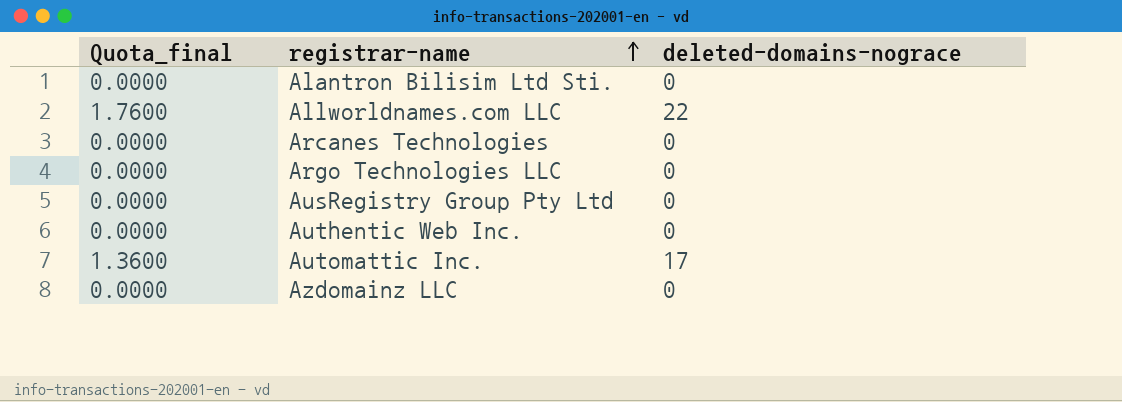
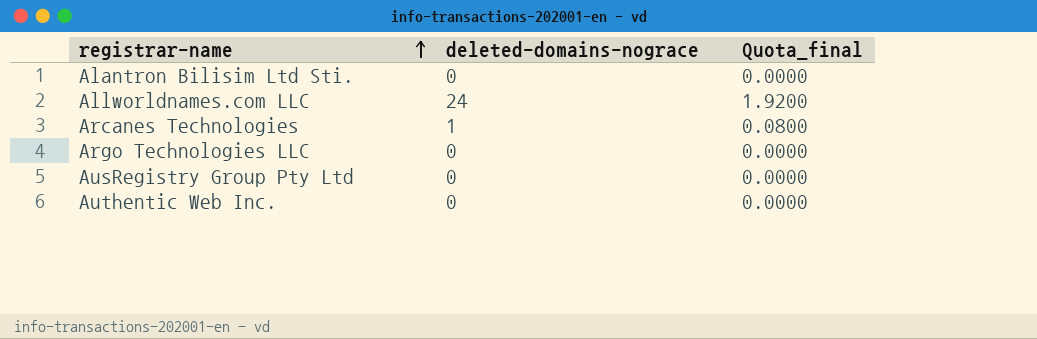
column Quota_final | position: 1 -> 3
row Automattic Inc.: 1.3600 | 17 -> none
row Azdomainz LLC: 0.0000 | 0 -> none
Allworldnames.com LLC | deleted-domains-nograce: 22 -> 24
Allworldnames.com LLC | Quota_final: 1.7600 -> 1.9200
Arcanes Technologies | deleted-domains-nograce: 0 -> 1
Arcanes Technologies | Quota_final: 0.0000 -> 0.0800

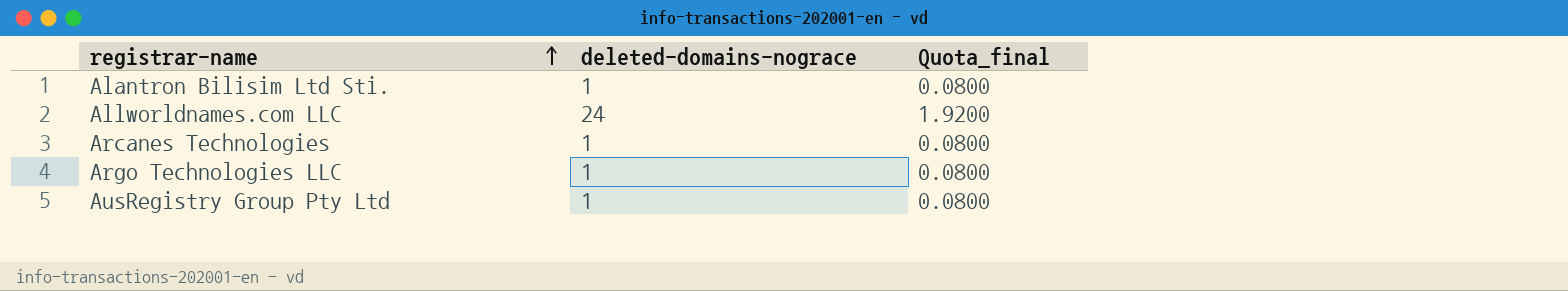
row Authentic Web Inc.: 0 | 0.0000 -> none
Alantron Bilisim Ltd Sti. | deleted-domains-nograce: 0 -> 1
Alantron Bilisim Ltd Sti. | Quota_final: 0.0000 -> 0.0800
Argo Technologies LLC | deleted-domains-nograce: 0 -> 1
Argo Technologies LLC | Quota_final: 0.0000 -> 0.0800
AusRegistry Group Pty Ltd | deleted-domains-nograce: 0 -> 1
AusRegistry Group Pty Ltd | Quota_final: 0.0000 -> 0.0800

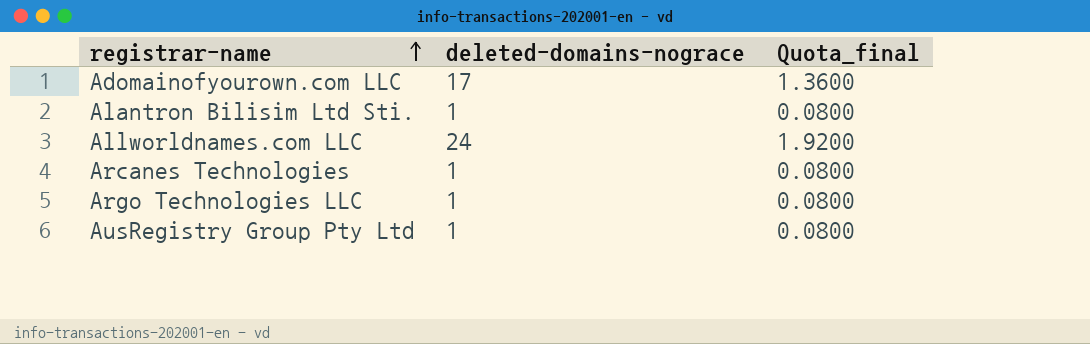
row Adomainofyourown.com LLC: none -> 17 | 1.3600

